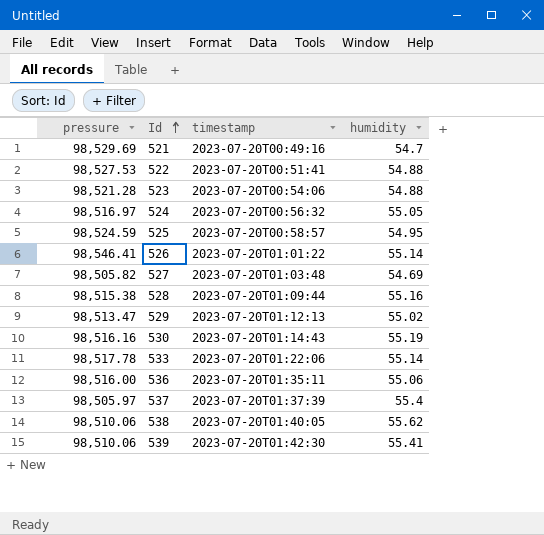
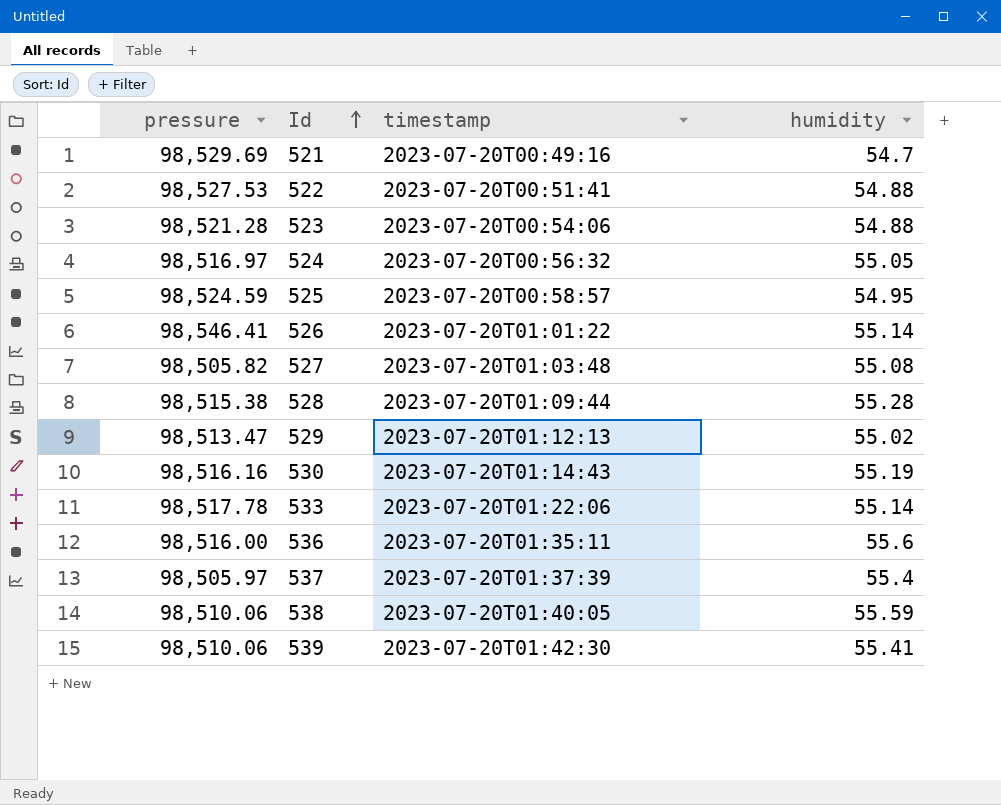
527 | humidity: 54.69 -> 55.08
528 | humidity: 55.16 -> 55.28
536 | humidity: 55.06 -> 55.6
538 | humidity: 55.62 -> 55.59

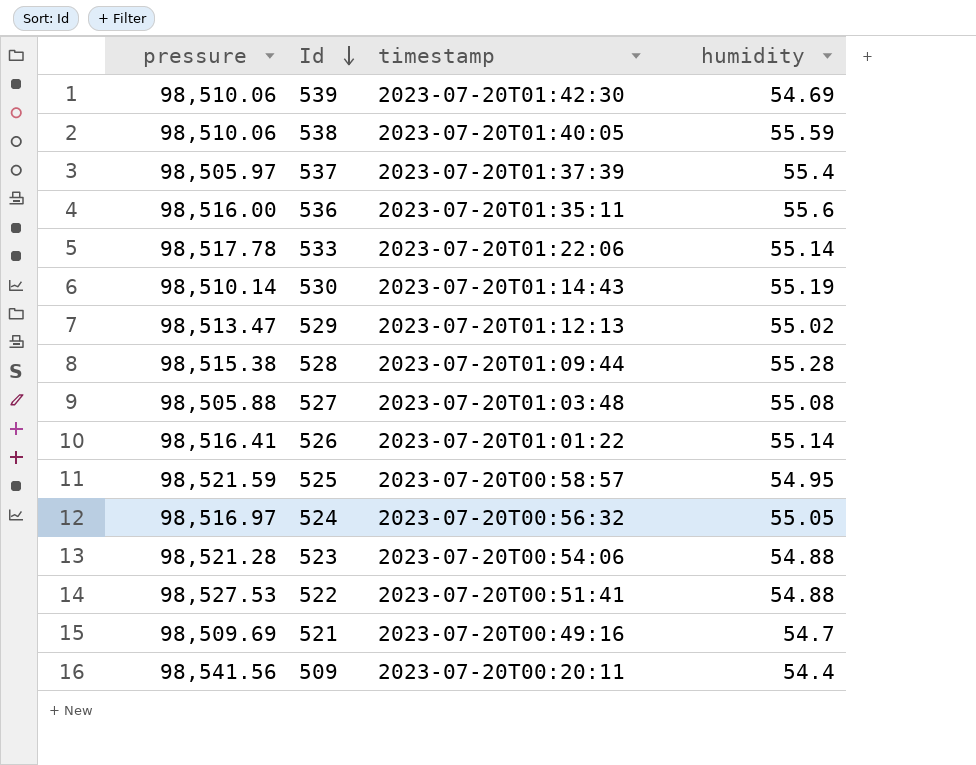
row order: Id ascending -> Id descending
539 | humidity: 55.41 -> 54.69
530 | pressure: 98,516.16 -> 98,510.14
527 | pressure: 98,505.82 -> 98,505.88
526 | pressure: 98,546.41 -> 98,516.41
525 | pressure: 98,524.59 -> 98,521.59
521 | pressure: 98,529.69 -> 98,509.69
row 509: none -> 98,541.56 | 2023-07-20T00:20:11 | 54.4

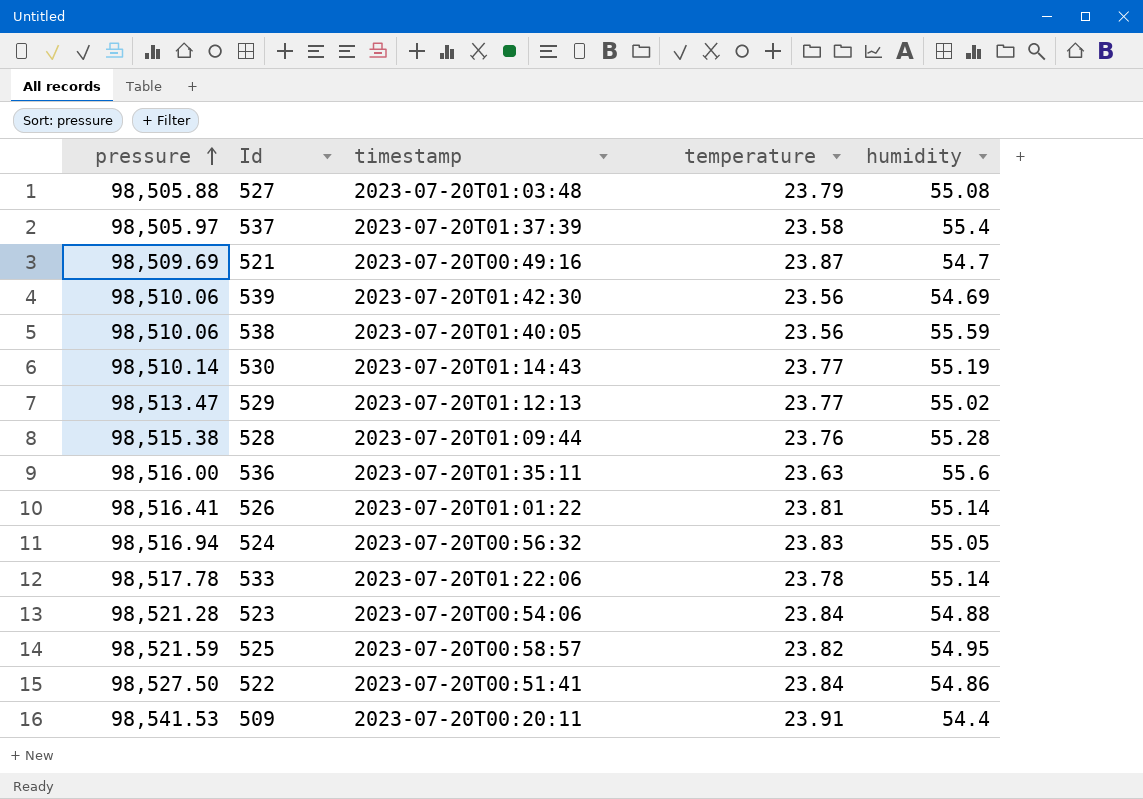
row order: Id descending -> pressure ascending
column temperature | position: none -> 4
524 | pressure: 98,516.97 -> 98,516.94
522 | pressure: 98,527.53 -> 98,527.50
522 | humidity: 54.88 -> 54.86
509 | pressure: 98,541.56 -> 98,541.53

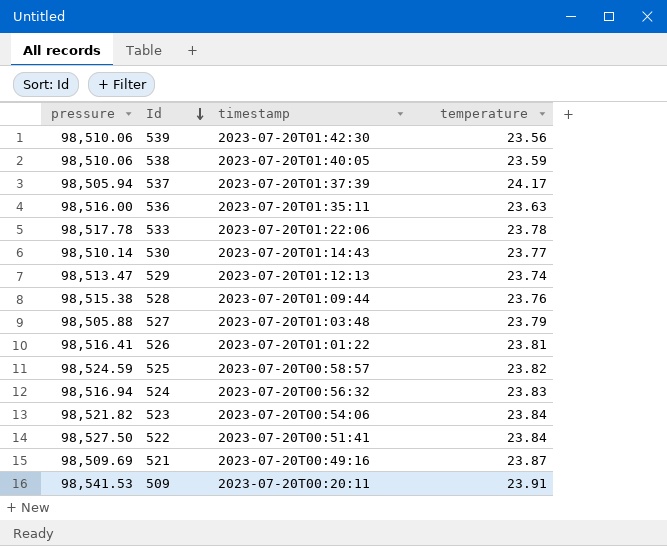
row order: pressure ascending -> Id descending
column humidity | position: 5 -> none
538 | temperature: 23.56 -> 23.59
537 | pressure: 98,505.97 -> 98,505.94
537 | temperature: 23.58 -> 24.17
529 | temperature: 23.77 -> 23.74
525 | pressure: 98,521.59 -> 98,524.59
523 | pressure: 98,521.28 -> 98,521.82

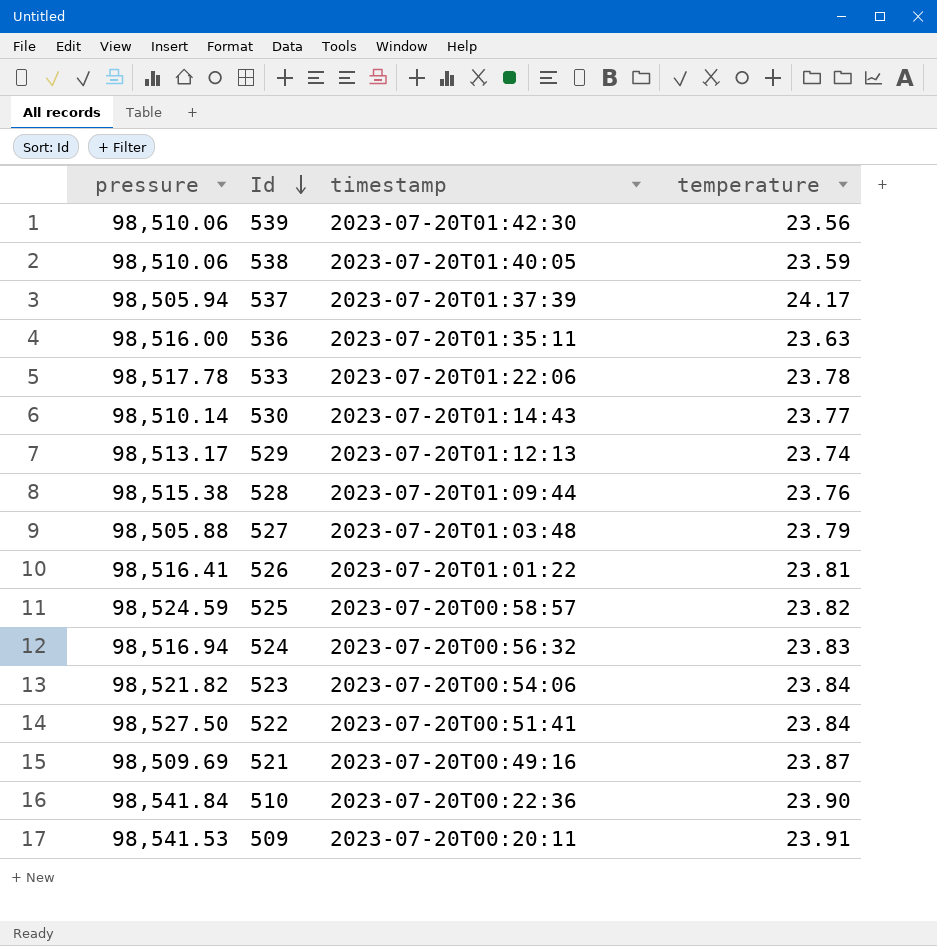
529 | pressure: 98,513.47 -> 98,513.17
row 510: none -> 98,541.84 | 2023-07-20T00:22:36 | 23.90

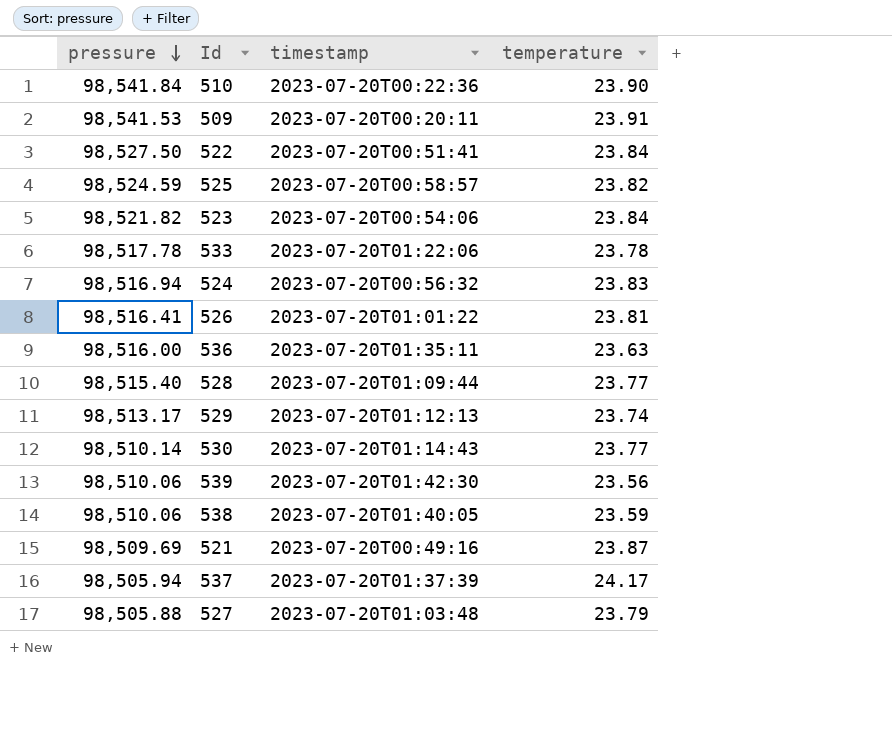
row order: Id descending -> pressure descending
528 | pressure: 98,515.38 -> 98,515.40
528 | temperature: 23.76 -> 23.77

